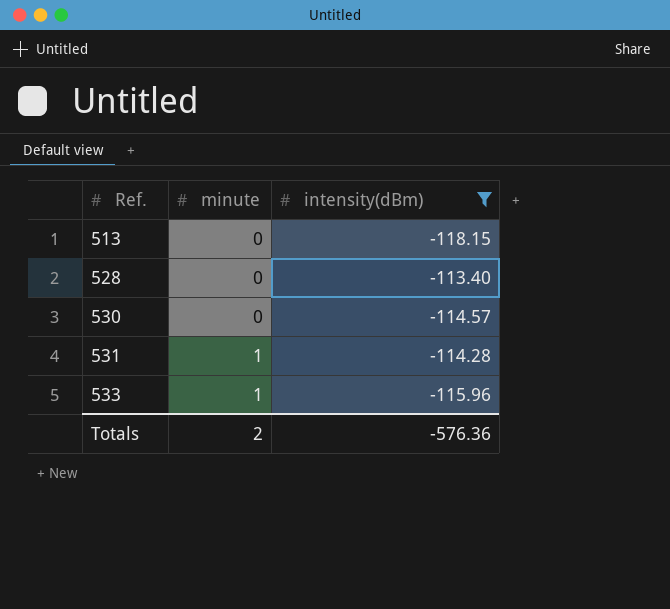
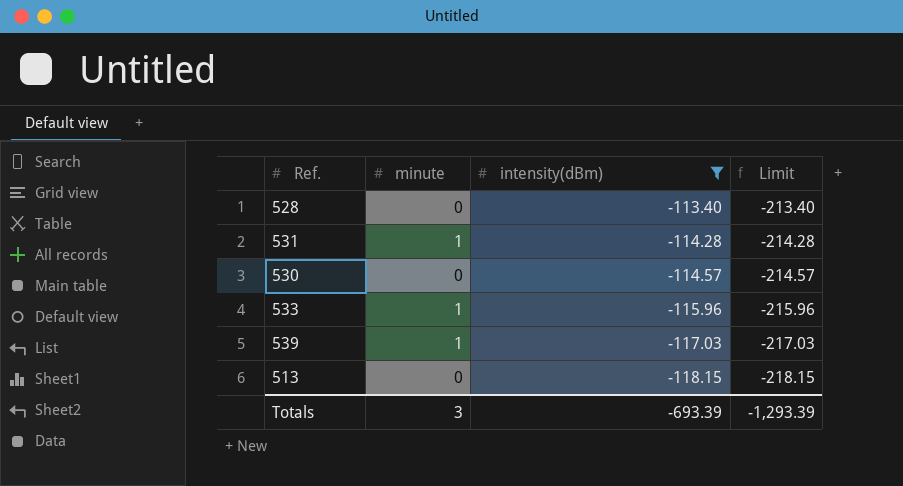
row order: Ref. ascending -> intensity(dBm) descending
column Limit | formula: none -> [intensity(dBm)] - 100
row 539: none -> 1 | -117.03 | -217.03
Totals | minute: 2 -> 3
Totals | intensity(dBm): -576.36 -> -693.39

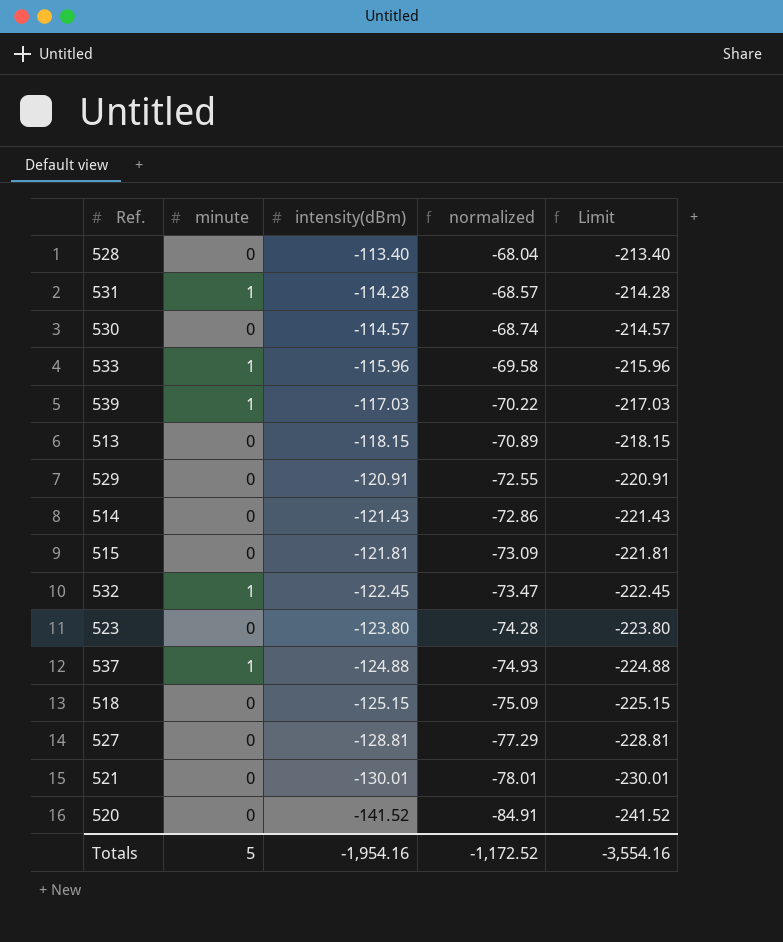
filter: intensity(dBm) >= -118.15 -> none
column normalized | formula: none -> [intensity(dBm)] * 0.6
Totals | minute: 3 -> 5
Totals | intensity(dBm): -693.39 -> -1,954.16
Totals | Limit: -1,293.39 -> -3,554.16

